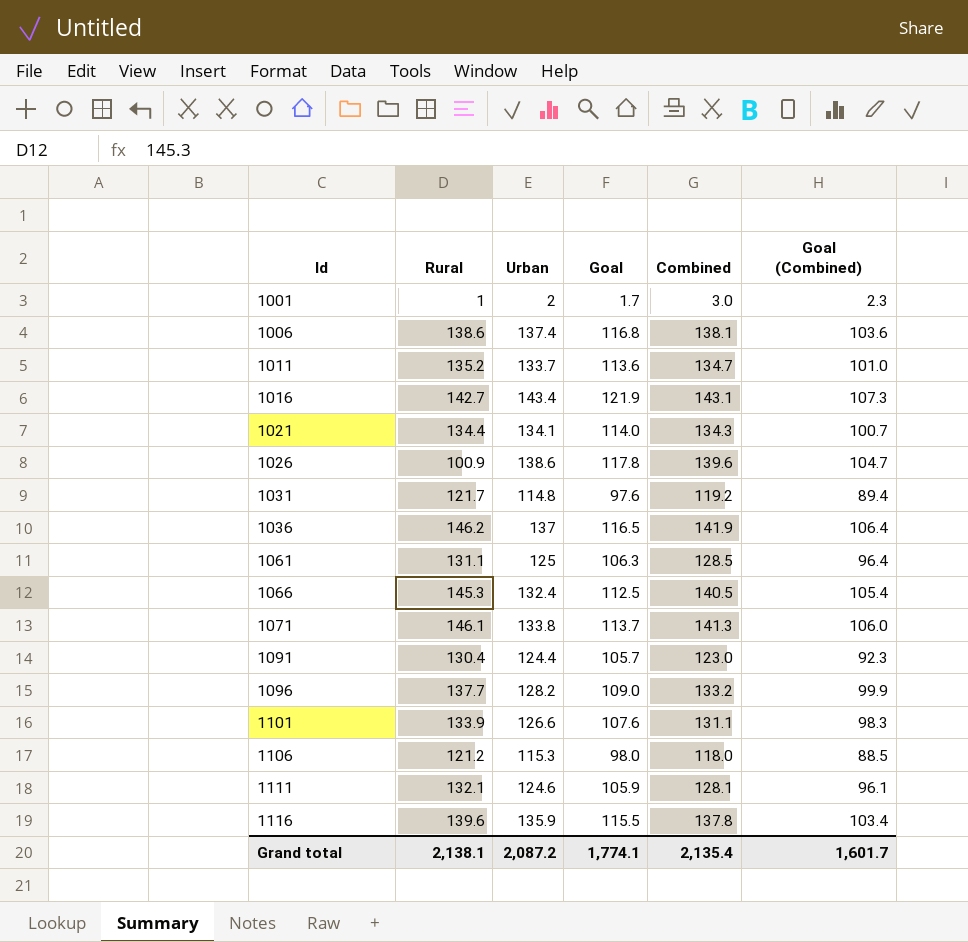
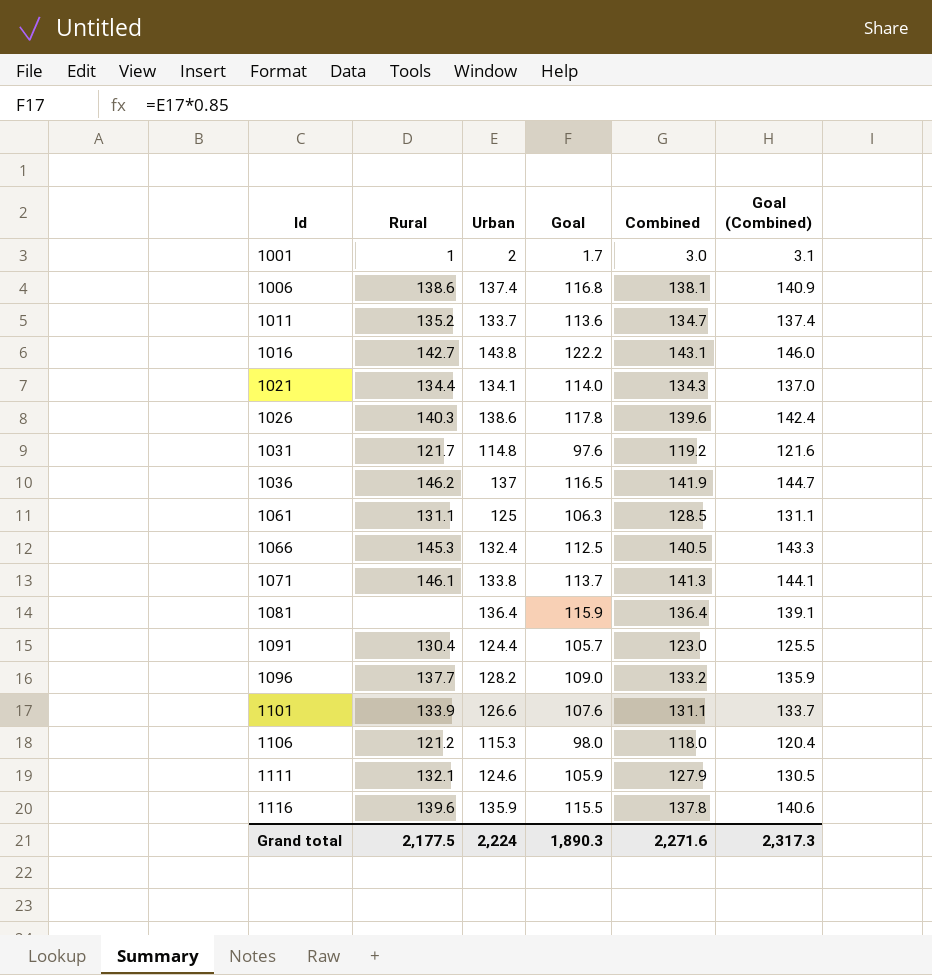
column Goal (Combined) | formula: [Combined] * 0.75 -> [Combined] * 1.02
1016 | Urban: 143.4 -> 143.8
1016 | Goal: 121.9 -> 122.2
1026 | Rural: 100.9 -> 140.3
row 1081: none -> none | 136.4 | 115.9 | 136.4 | 139.1
1111 | Combined: 128.1 -> 127.9
Grand total | Rural: 2,138.1 -> 2,177.5
Grand total | Urban: 2,087.2 -> 2,224
Grand total | Goal: 1,774.1 -> 1,890.3
Grand total | Combined: 2,135.4 -> 2,271.6
Grand total | Goal (Combined): 1,601.7 -> 2,317.3

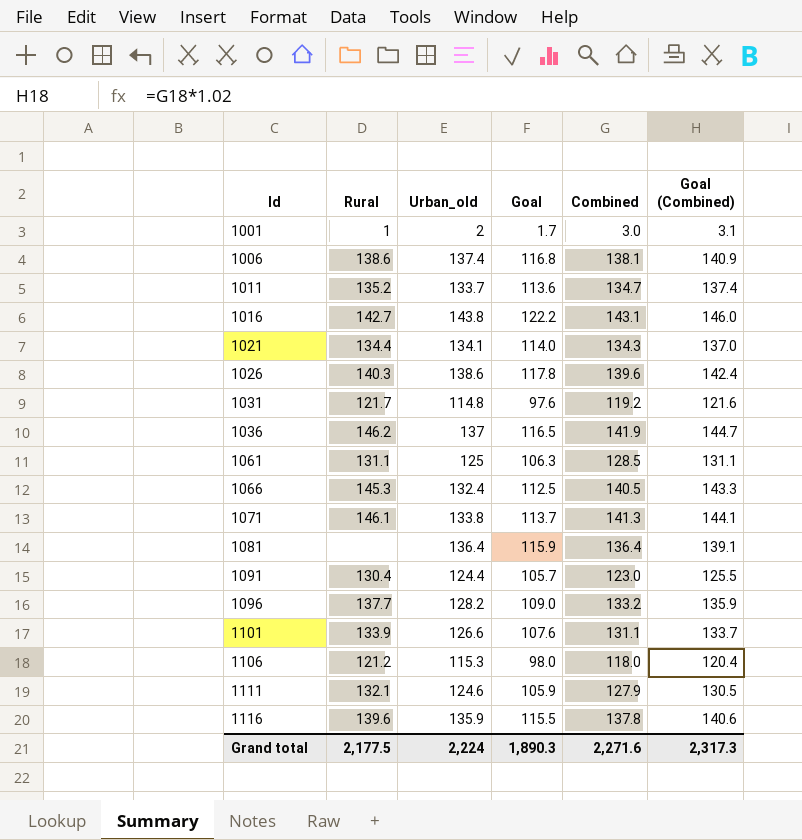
column name: Urban -> Urban_old

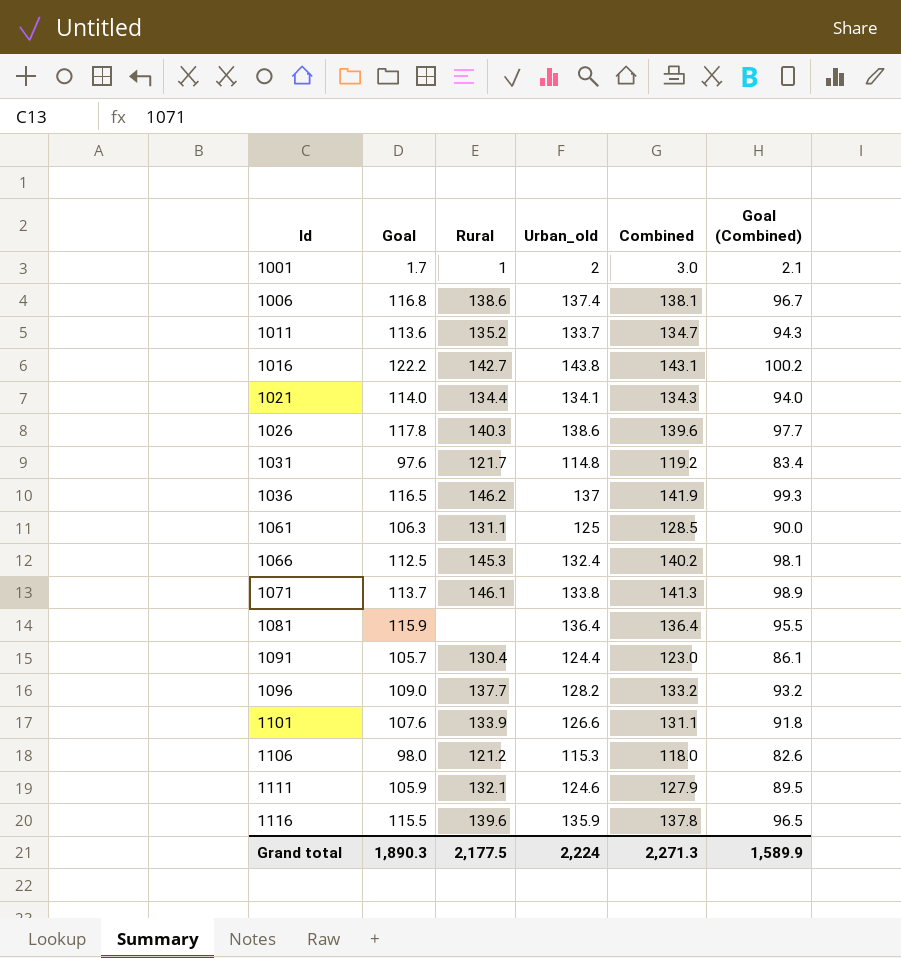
column Goal | position: 4 -> 2
column Goal (Combined) | formula: [Combined] * 1.02 -> [Combined] * 0.7
1066 | Combined: 140.5 -> 140.2
Grand total | Combined: 2,271.6 -> 2,271.3
Grand total | Goal (Combined): 2,317.3 -> 1,589.9

